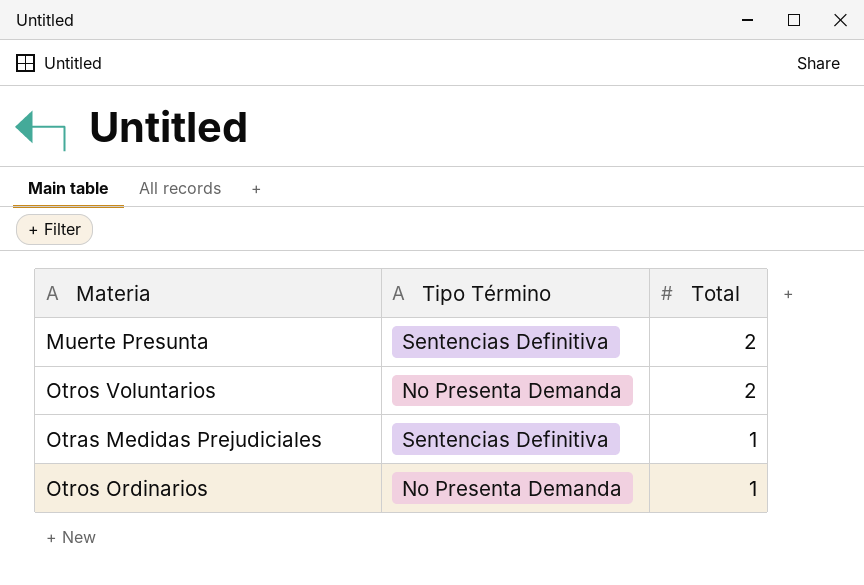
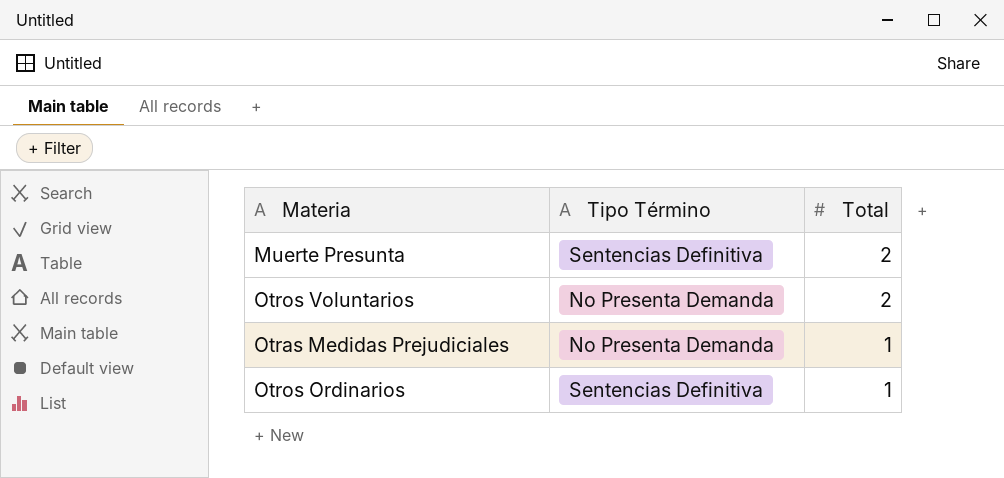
Otras Medidas Prejudiciales | Tipo Término: Sentencias Definitiva -> No Presenta Demanda
Otros Ordinarios | Tipo Término: No Presenta Demanda -> Sentencias Definitiva

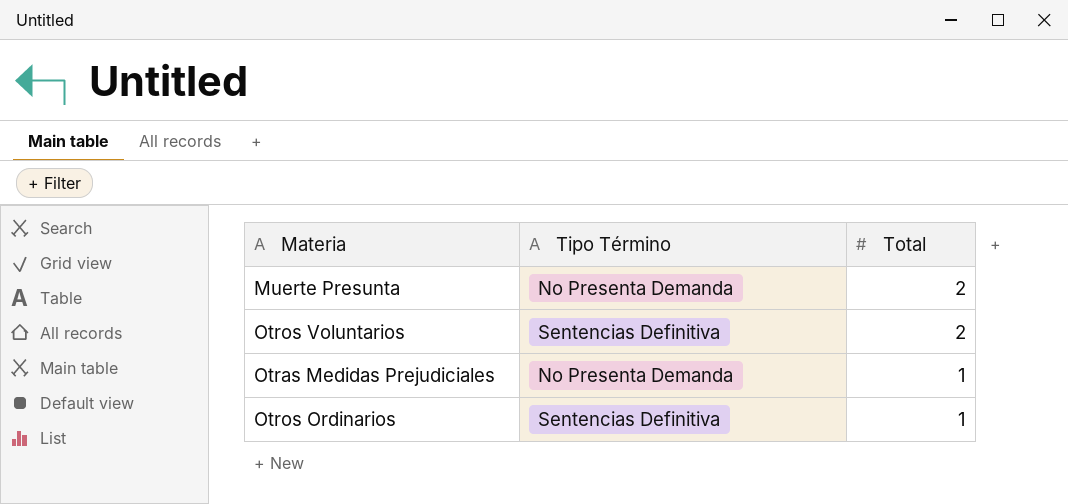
Muerte Presunta | Tipo Término: Sentencias Definitiva -> No Presenta Demanda
Otros Voluntarios | Tipo Término: No Presenta Demanda -> Sentencias Definitiva

